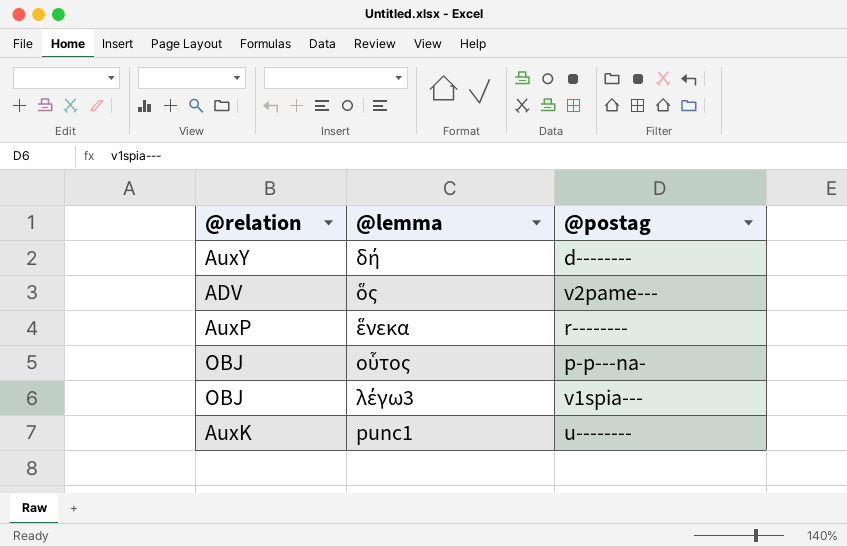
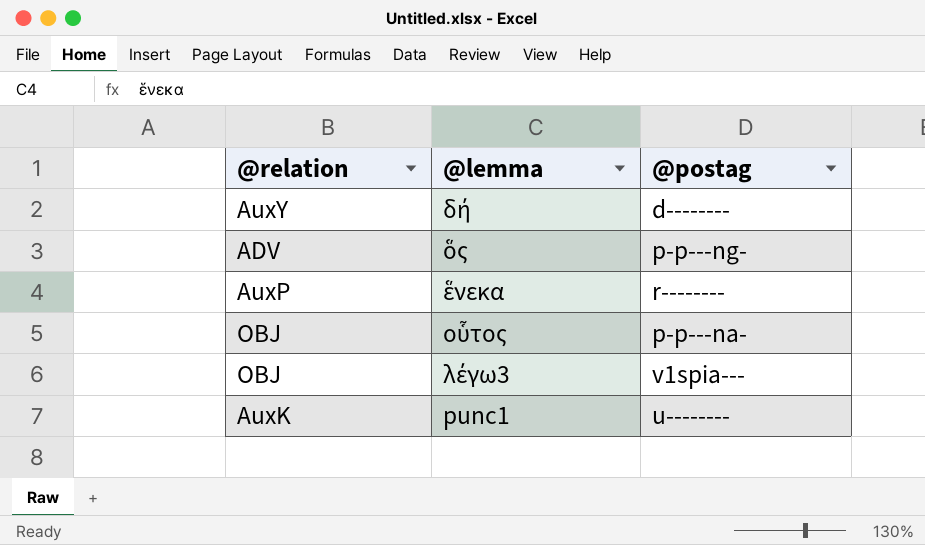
ὅς | @postag: v2pame--- -> p-p---ng-

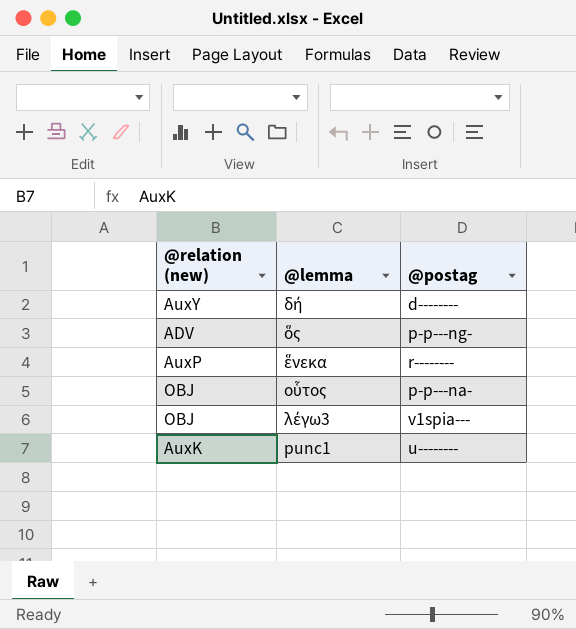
column name: @relation -> @relation (new)

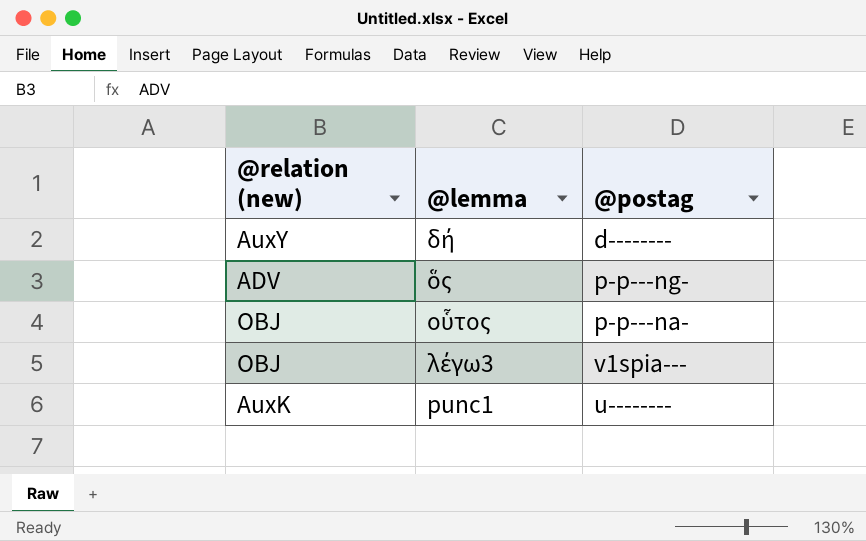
row ἕνεκα: AuxP | r-------- -> none

